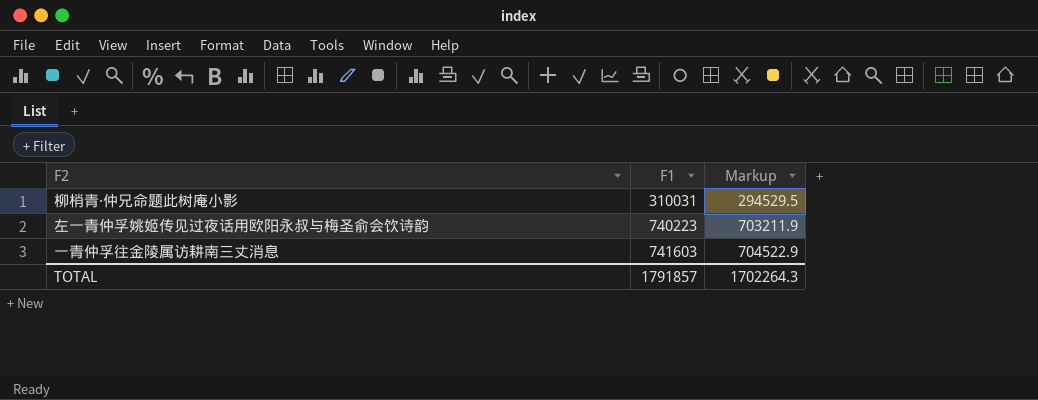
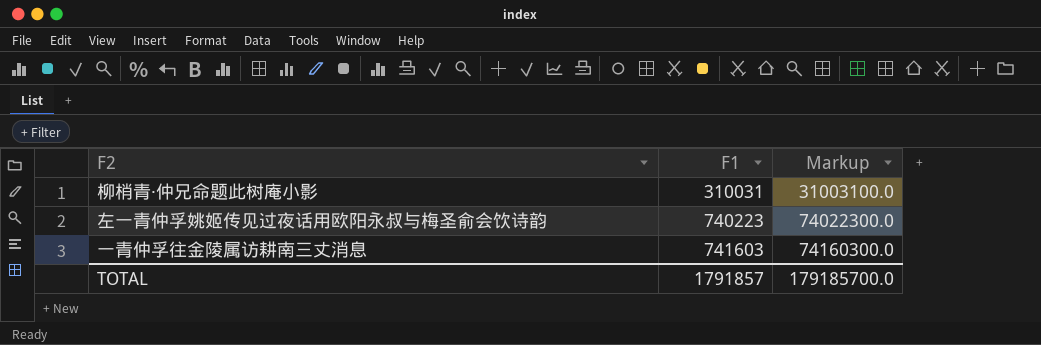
column Markup | formula: [F1] * 0.95 -> [F1] * 100
TOTAL | Markup: 1702264.3 -> 179185700.0

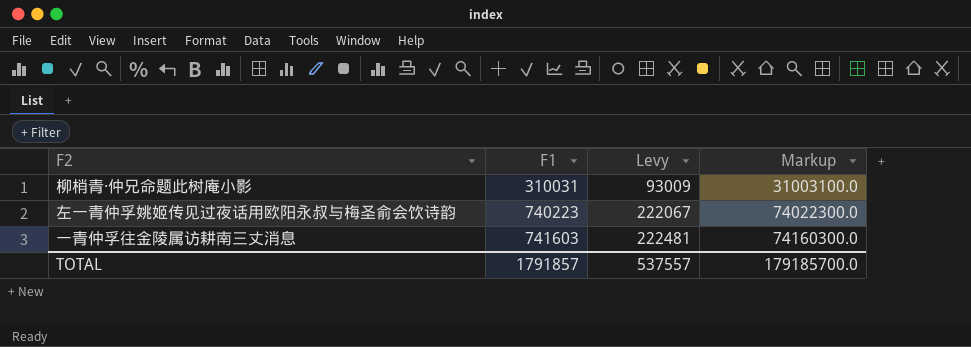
column Levy | formula: none -> [F1] * 0.3

